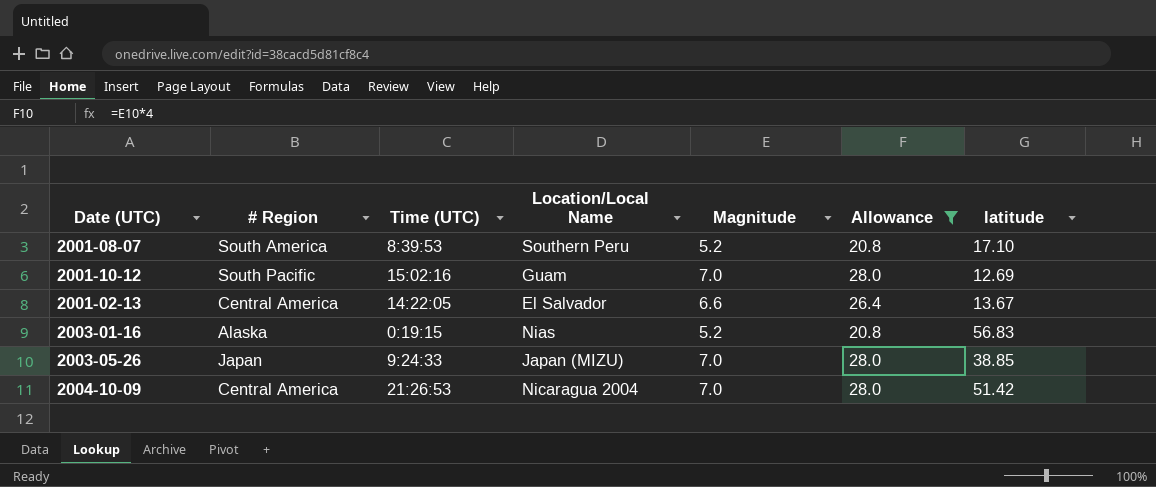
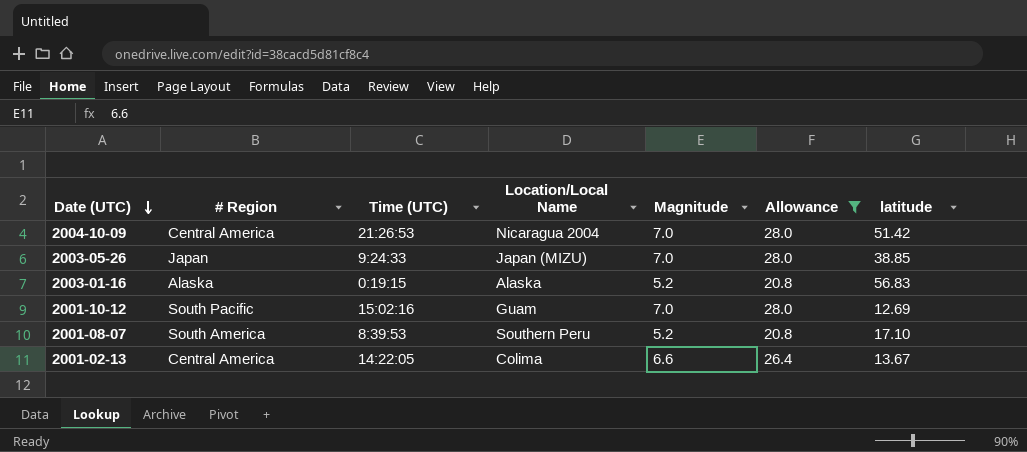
row order: none -> Date (UTC) descending
2003-01-16 | Location/Local Name: Nias -> Alaska
2001-02-13 | Location/Local Name: El Salvador -> Colima

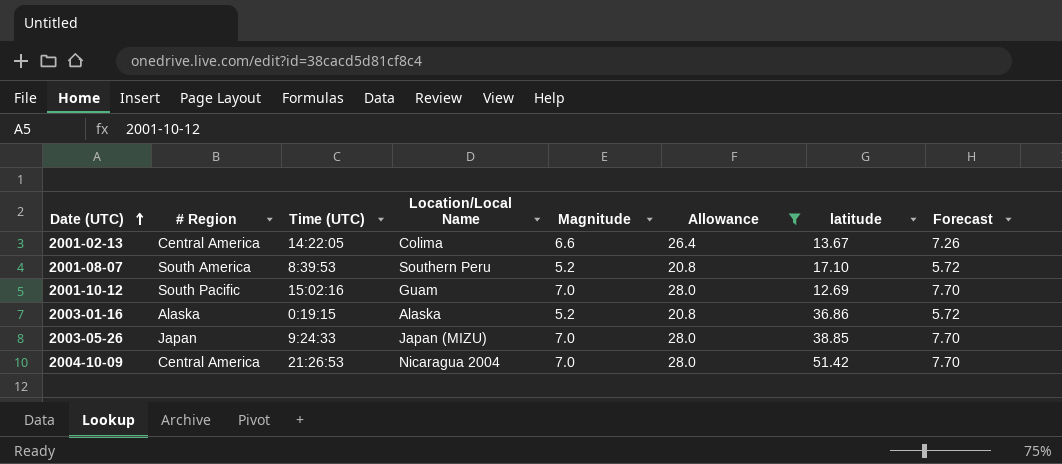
row order: Date (UTC) descending -> Date (UTC) ascending
column Forecast | formula: none -> [Magnitude] * 1.1
2003-01-16 | latitude: 56.83 -> 36.86

